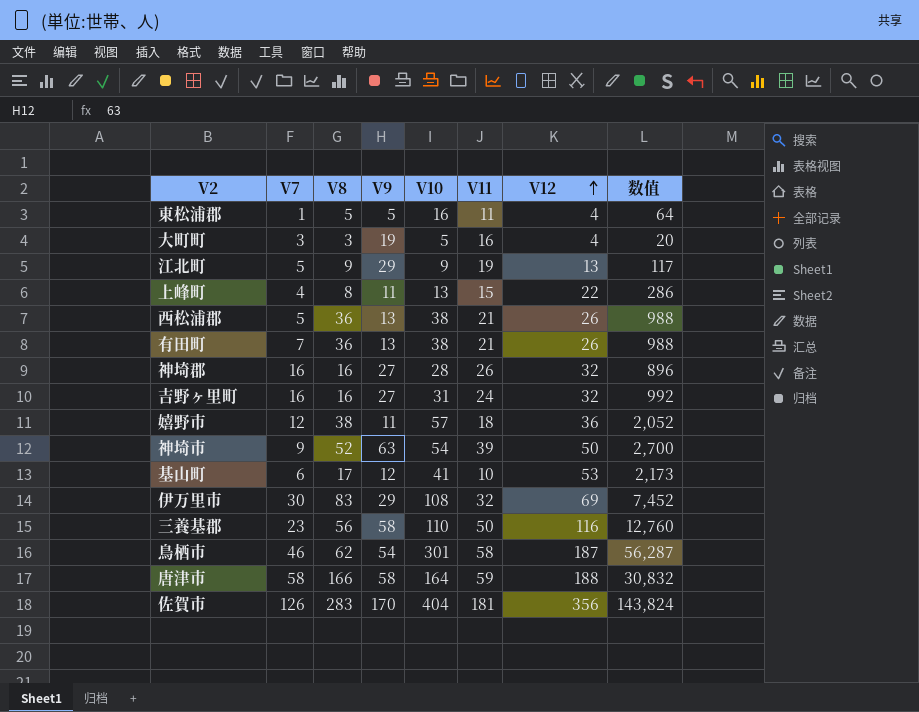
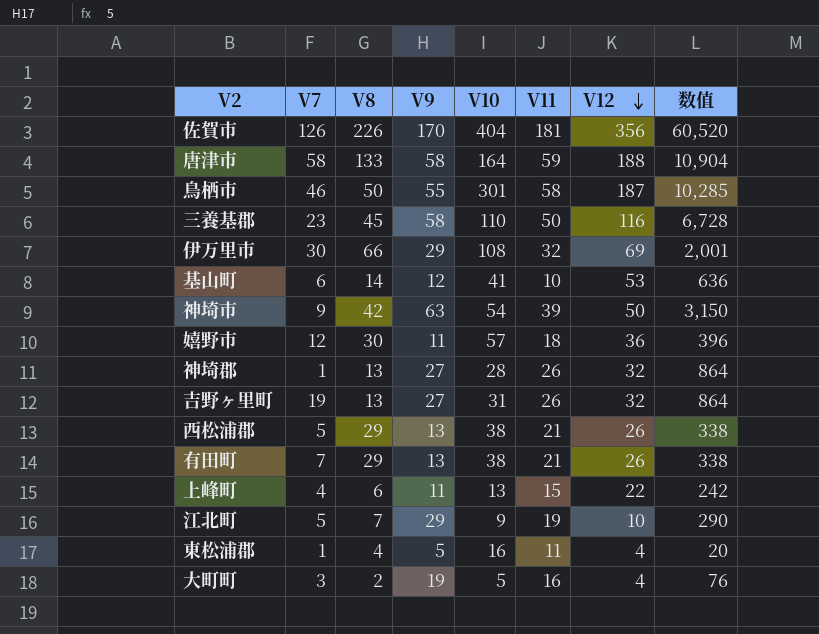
row order: V12 ascending -> V12 descending
column 数值 | formula: [V10] * [V12] -> [V9] * [V12]
佐賀市 | V8: 283 -> 226
唐津市 | V8: 166 -> 133
鳥栖市 | V8: 62 -> 50
鳥栖市 | V9: 54 -> 55
三養基郡 | V8: 56 -> 45
伊万里市 | V8: 83 -> 66
基山町 | V8: 17 -> 14
神埼市 | V8: 52 -> 42
嬉野市 | V8: 38 -> 30
神埼郡 | V7: 16 -> 1
神埼郡 | V8: 16 -> 13
吉野ヶ里町 | V7: 16 -> 19
吉野ヶ里町 | V8: 16 -> 13
吉野ヶ里町 | V11: 24 -> 26
西松浦郡 | V8: 36 -> 29
有田町 | V8: 36 -> 29
上峰町 | V8: 8 -> 6
江北町 | V8: 9 -> 7
江北町 | V12: 13 -> 10
東松浦郡 | V8: 5 -> 4
大町町 | V8: 3 -> 2

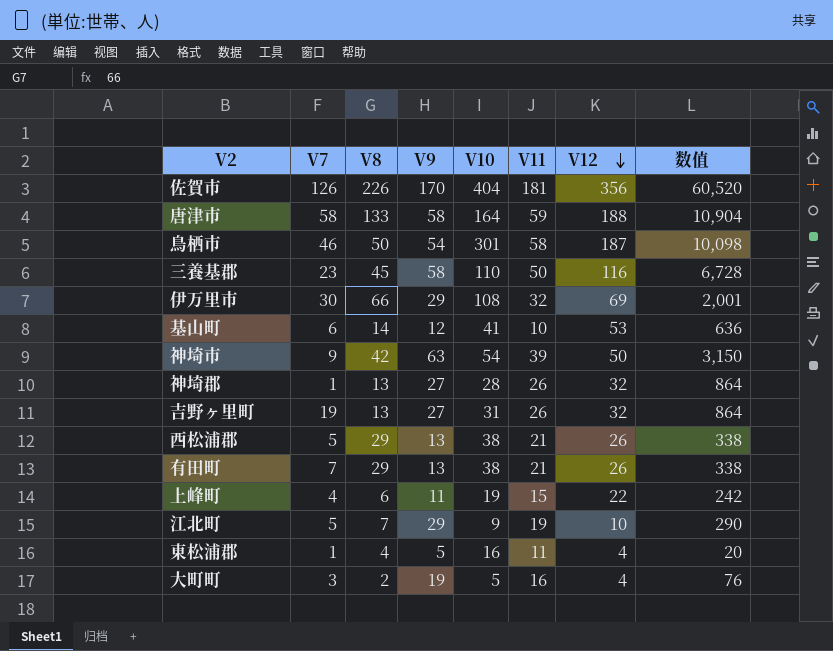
row 嬉野市: 12 | 30 | 11 | 57 | 18 | 36 | 396 -> none
鳥栖市 | V9: 55 -> 54
鳥栖市 | 数值: 10,285 -> 10,098
上峰町 | V10: 13 -> 19

